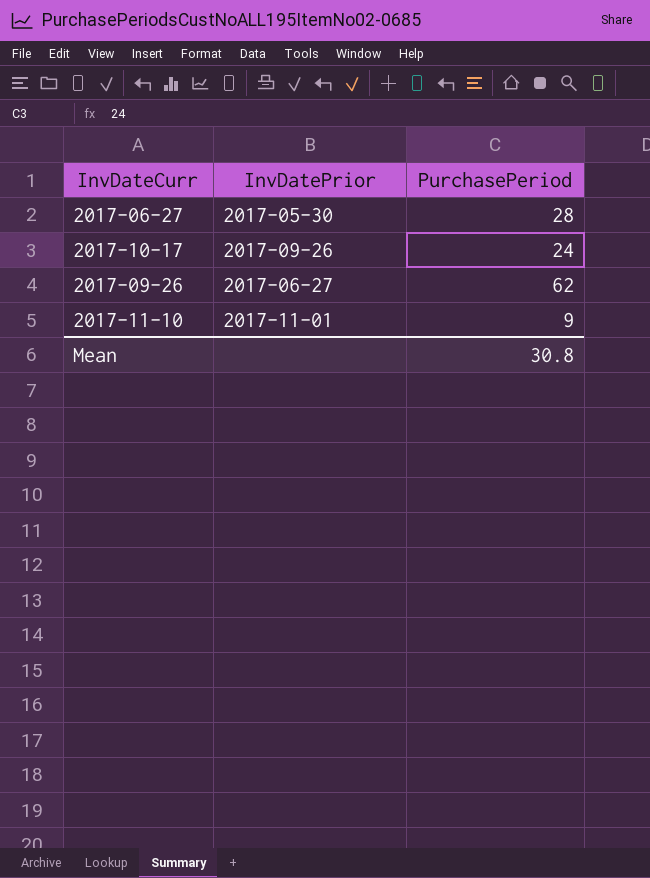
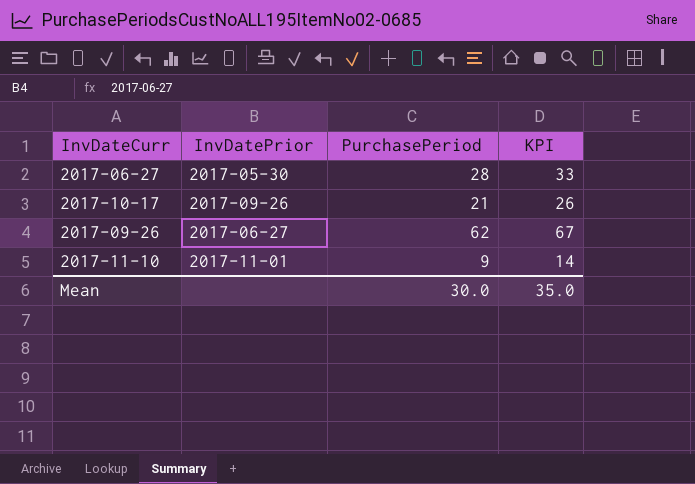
column KPI | formula: none -> [PurchasePeriod] + 5
2017-10-17 | PurchasePeriod: 24 -> 21
Mean | PurchasePeriod: 30.8 -> 30.0

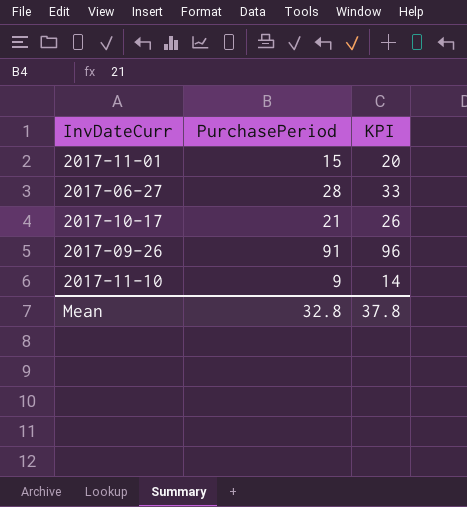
column InvDatePrior | position: 2 -> none
row 2017-11-01: none -> 15 | 20
2017-09-26 | PurchasePeriod: 62 -> 91
2017-09-26 | KPI: 67 -> 96
Mean | PurchasePeriod: 30.0 -> 32.8
Mean | KPI: 35.0 -> 37.8

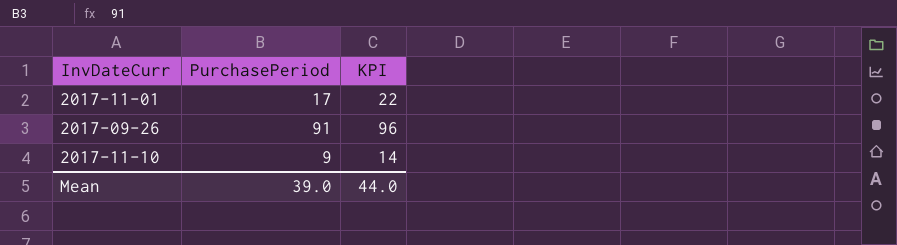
row 2017-06-27: 28 | 33 -> none
row 2017-10-17: 21 | 26 -> none
2017-11-01 | PurchasePeriod: 15 -> 17
2017-11-01 | KPI: 20 -> 22
Mean | PurchasePeriod: 32.8 -> 39.0
Mean | KPI: 37.8 -> 44.0

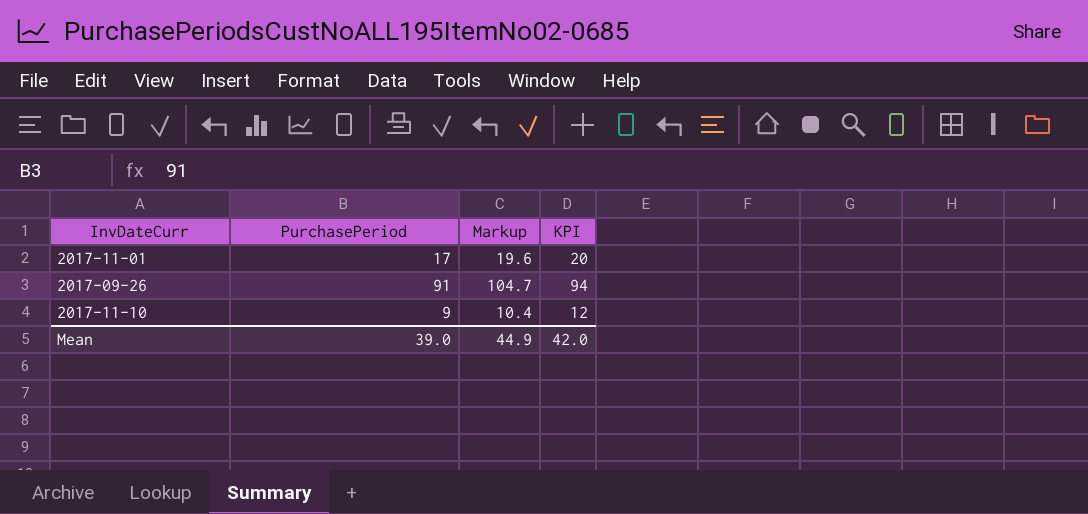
column Markup | formula: none -> [PurchasePeriod] * 1.15
column KPI | formula: [PurchasePeriod] + 5 -> [PurchasePeriod] + 3
Mean | KPI: 44.0 -> 42.0

